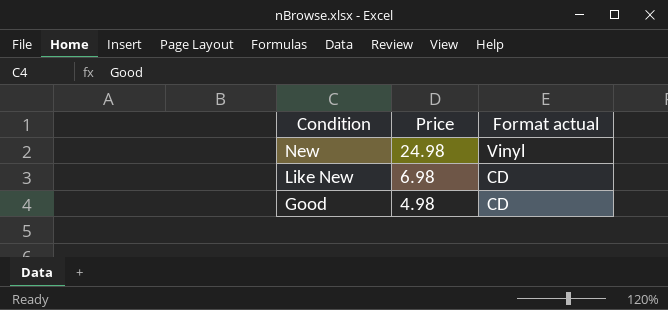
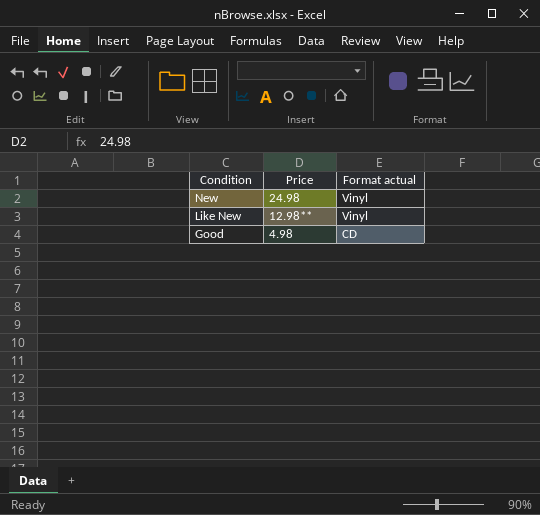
Like New | Price: 6.98 -> 12.98**
Like New | Format actual: CD -> Vinyl

